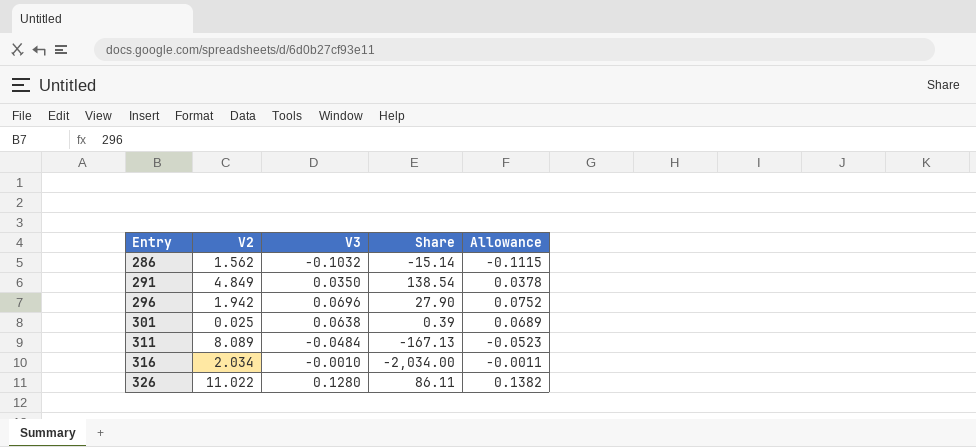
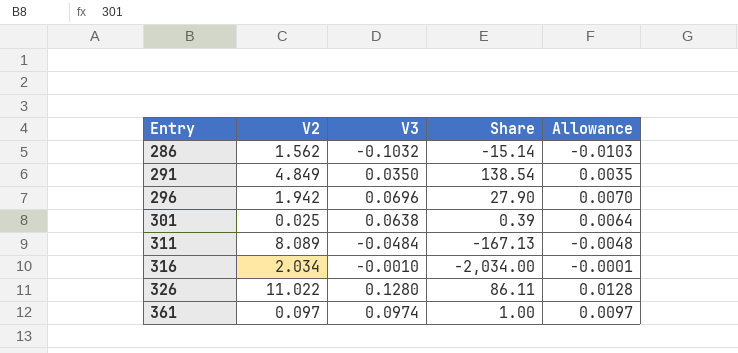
column Allowance | formula: [V3] * 1.08 -> [V3] * 0.1
row 361: none -> 0.097 | 0.0974 | 1.00 | 0.0097

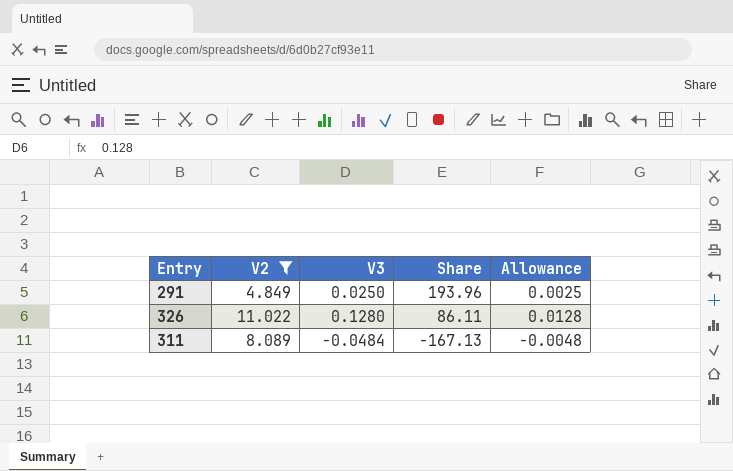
filter: none -> V2 >= 4.849
row order: Entry ascending -> Share descending
291 | V3: 0.0350 -> 0.0250
291 | Share: 138.54 -> 193.96
291 | Allowance: 0.0035 -> 0.0025

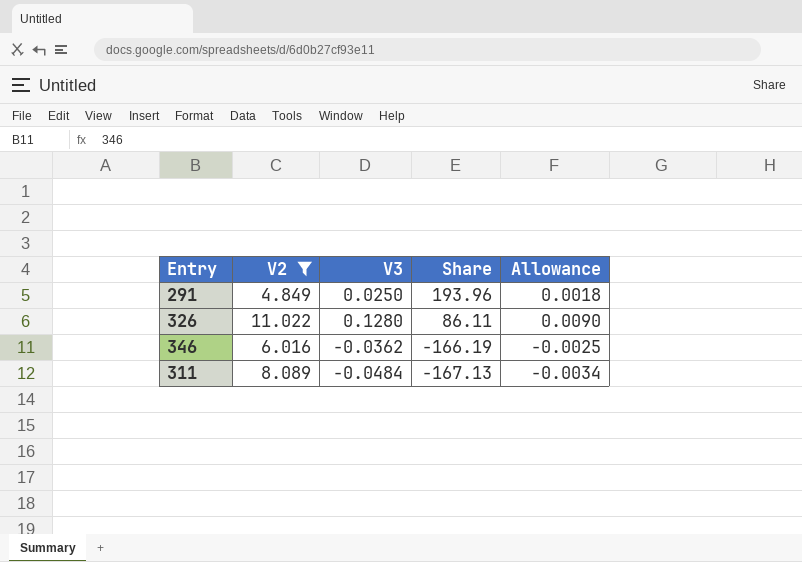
column Allowance | formula: [V3] * 0.1 -> [V3] * 0.07
row 346: none -> 6.016 | -0.0362 | -166.19 | -0.0025

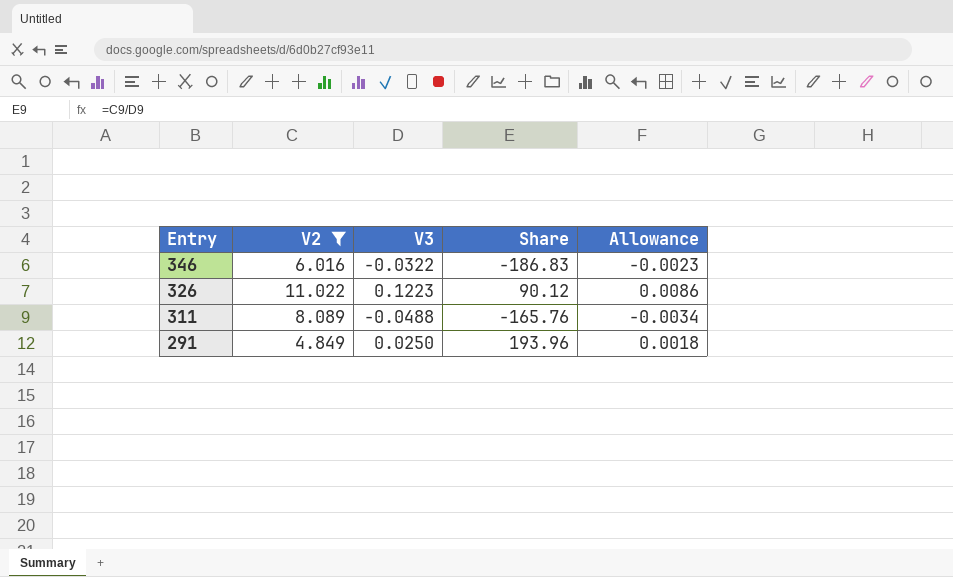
row order: Share descending -> Entry descending
346 | V3: -0.0362 -> -0.0322
346 | Share: -166.19 -> -186.83
346 | Allowance: -0.0025 -> -0.0023
326 | V3: 0.1280 -> 0.1223
326 | Share: 86.11 -> 90.12
326 | Allowance: 0.0090 -> 0.0086
311 | V3: -0.0484 -> -0.0488
311 | Share: -167.13 -> -165.76

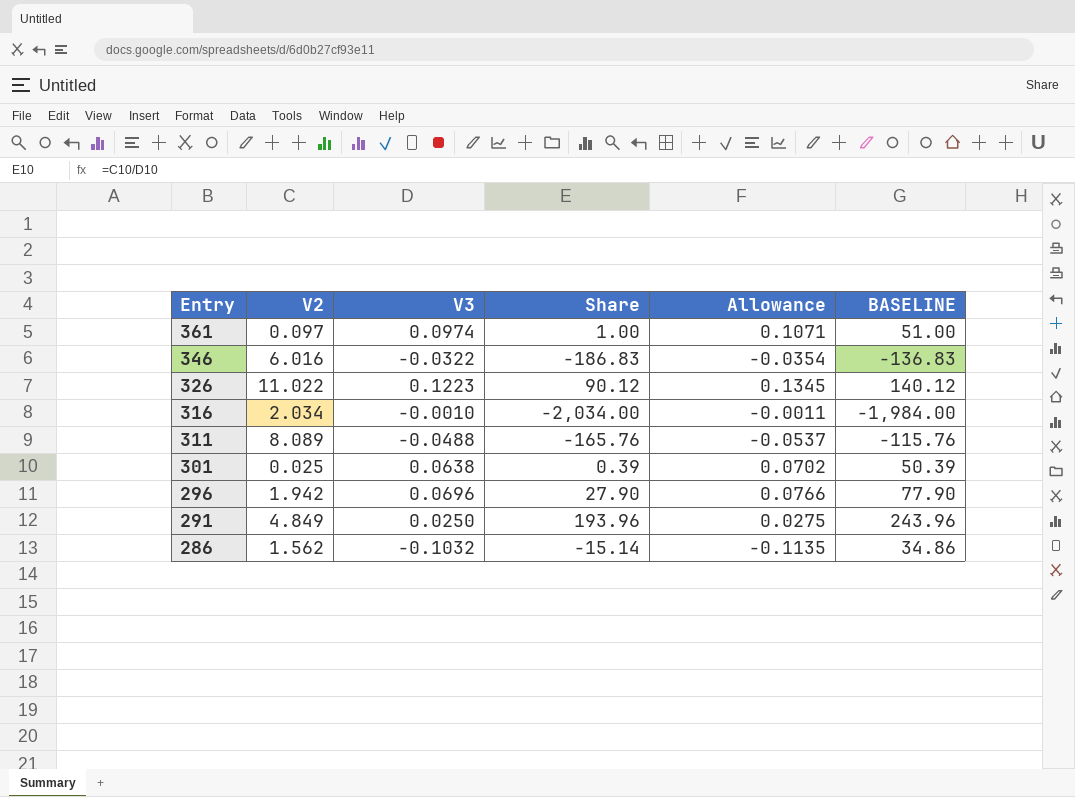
filter: V2 >= 4.849 -> none
column Allowance | formula: [V3] * 0.07 -> [V3] * 1.1
column BASELINE | formula: none -> [Share] + 50

